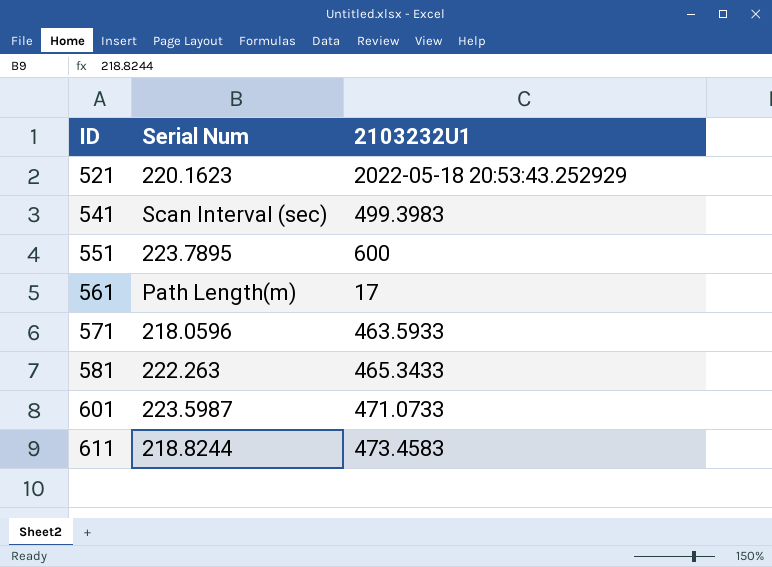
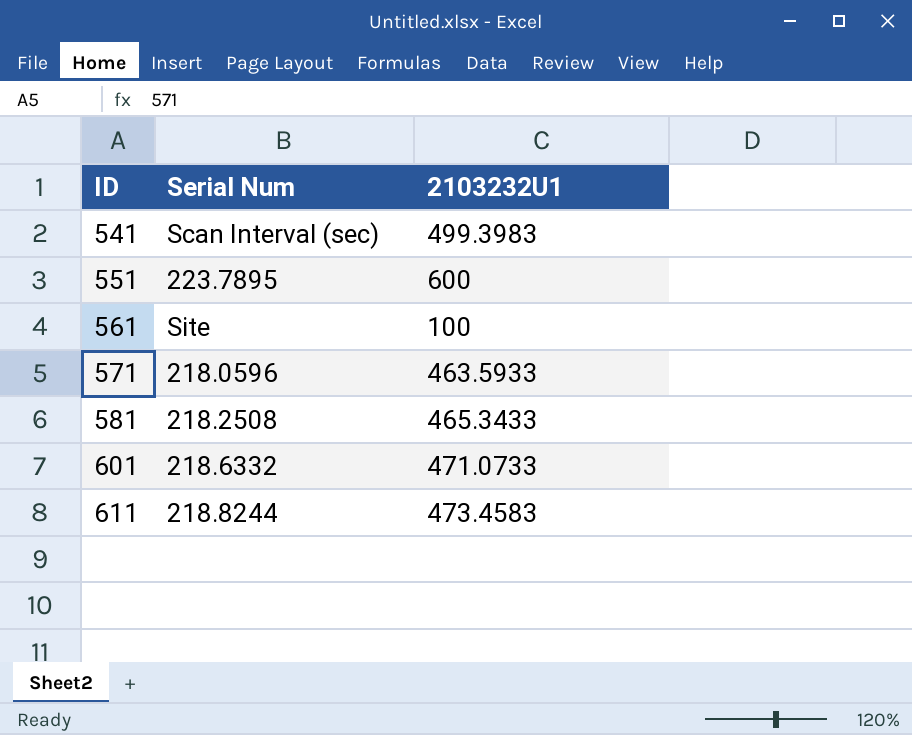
row 521: 220.1623 | 2022-05-18 20:53:43.252929 -> none
561 | Serial Num: Path Length(m) -> Site
561 | 2103232U1: 17 -> 100
581 | Serial Num: 222.263 -> 218.2508
601 | Serial Num: 223.5987 -> 218.6332

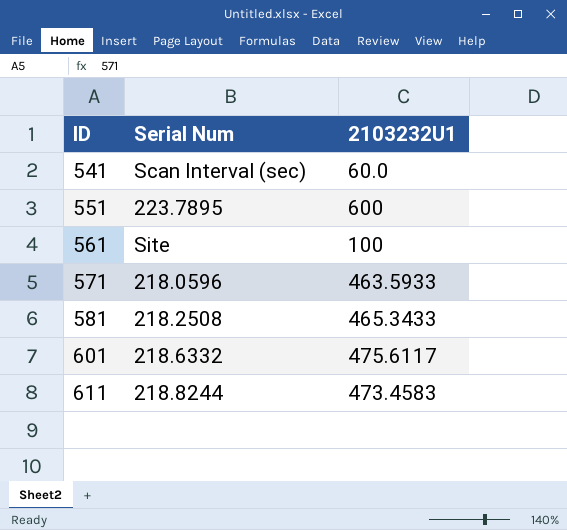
541 | 2103232U1: 499.3983 -> 60.0
601 | 2103232U1: 471.0733 -> 475.6117

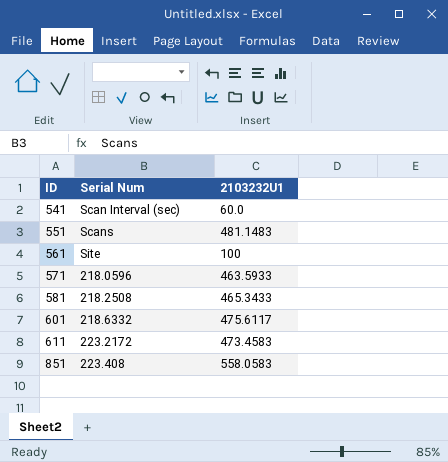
551 | Serial Num: 223.7895 -> Scans
551 | 2103232U1: 600 -> 481.1483
611 | Serial Num: 218.8244 -> 223.2172
row 851: none -> 223.408 | 558.0583

